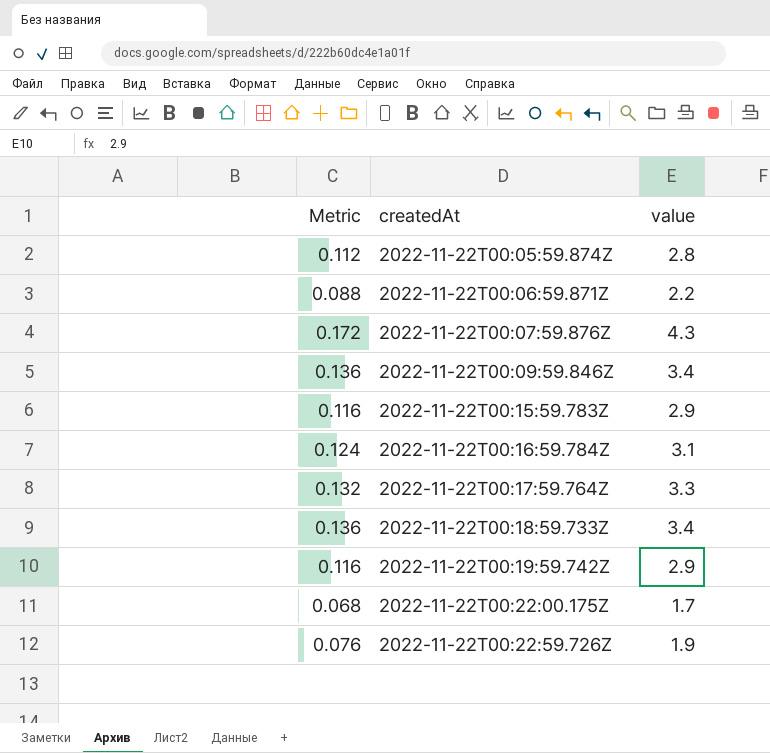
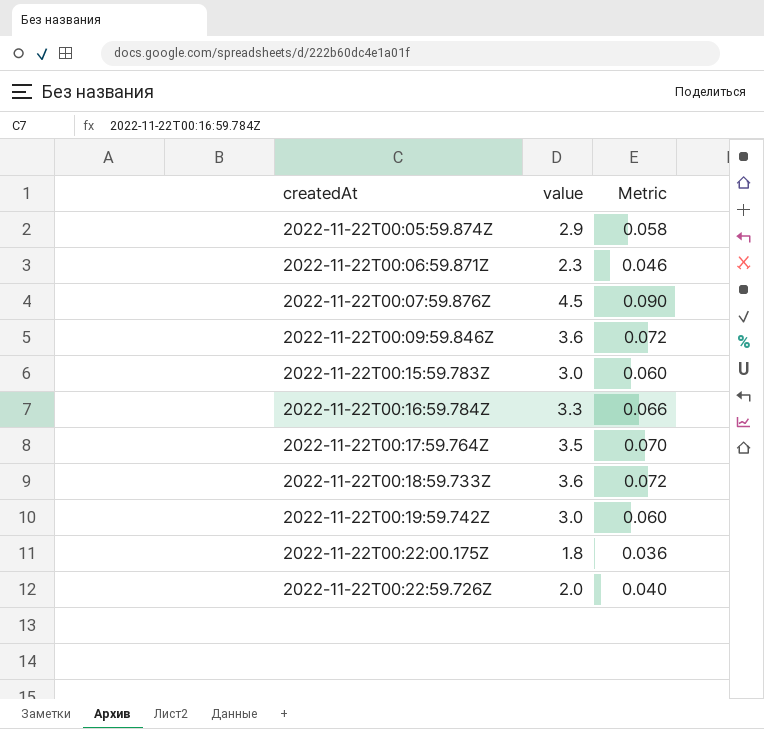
column Metric | formula: [value] * 0.04 -> [value] * 0.02
column Metric | position: 1 -> 3
2022-11-22T00:05:59.874Z | value: 2.8 -> 2.9
2022-11-22T00:06:59.871Z | value: 2.2 -> 2.3
2022-11-22T00:07:59.876Z | value: 4.3 -> 4.5
2022-11-22T00:09:59.846Z | value: 3.4 -> 3.6
2022-11-22T00:15:59.783Z | value: 2.9 -> 3.0
2022-11-22T00:16:59.784Z | value: 3.1 -> 3.3
2022-11-22T00:17:59.764Z | value: 3.3 -> 3.5
2022-11-22T00:18:59.733Z | value: 3.4 -> 3.6
2022-11-22T00:19:59.742Z | value: 2.9 -> 3.0
2022-11-22T00:22:00.175Z | value: 1.7 -> 1.8
2022-11-22T00:22:59.726Z | value: 1.9 -> 2.0

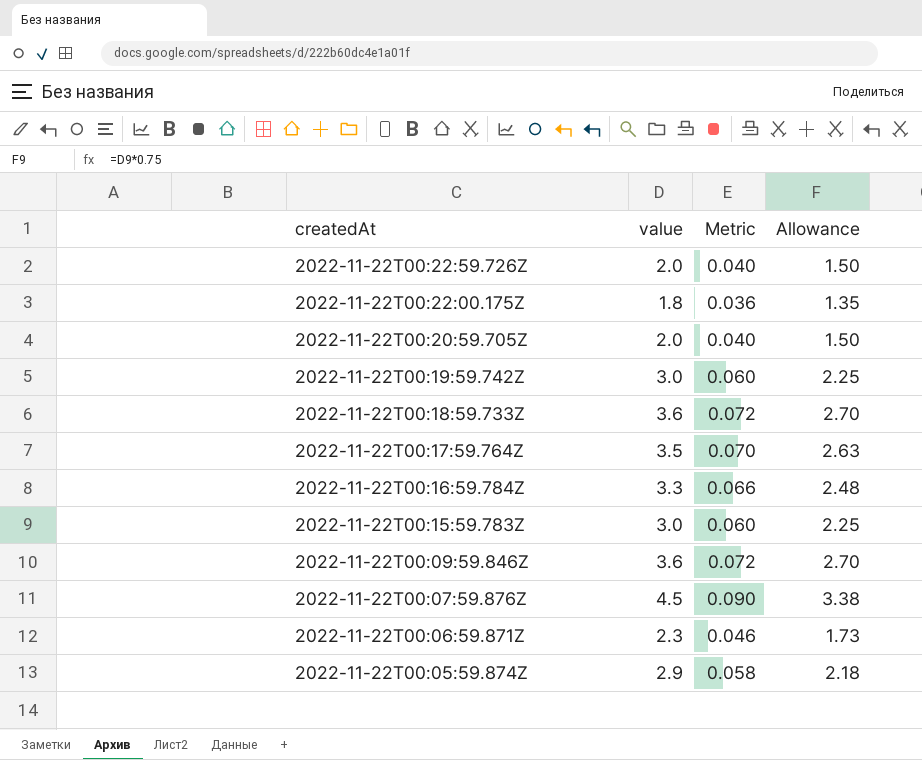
row order: createdAt ascending -> createdAt descending
column Allowance | formula: none -> [value] * 0.75
row 2022-11-22T00:20:59.705Z: none -> 2.0 | 0.040 | 1.50

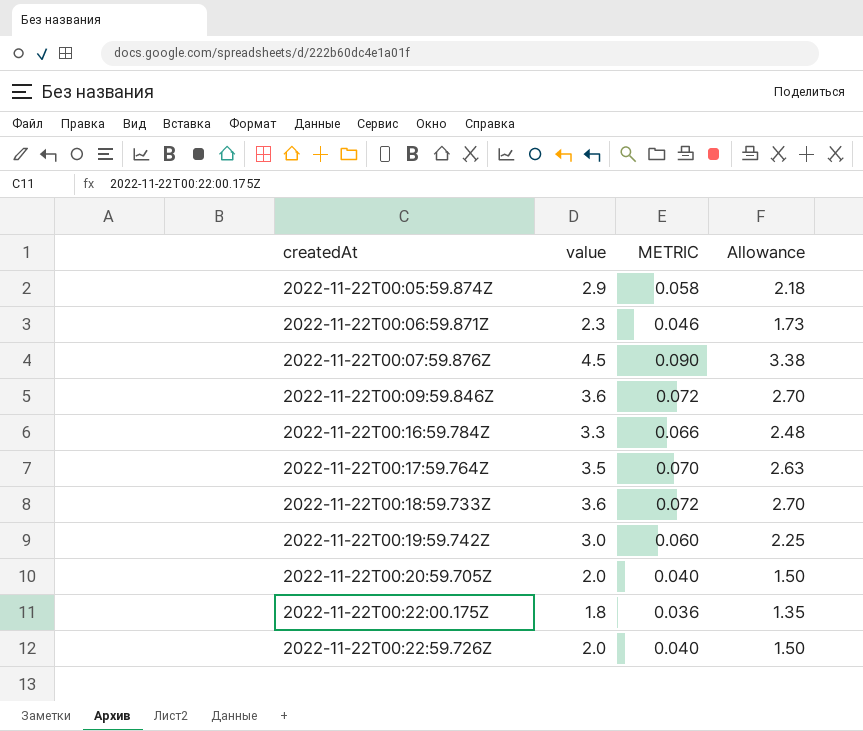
row order: createdAt descending -> createdAt ascending
column name: Metric -> METRIC
row 2022-11-22T00:15:59.783Z: 3.0 | 0.060 | 2.25 -> none

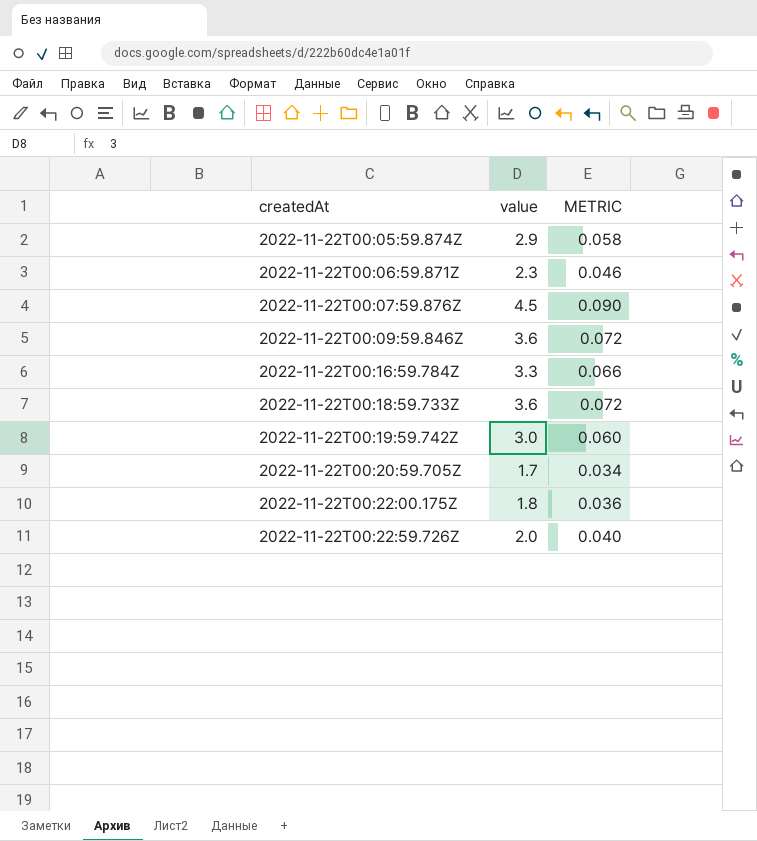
column Allowance | formula: [value] * 0.75 -> none
row 2022-11-22T00:17:59.764Z: 3.5 | 0.070 | 2.63 -> none
2022-11-22T00:20:59.705Z | value: 2.0 -> 1.7
2022-11-22T00:20:59.705Z | METRIC: 0.040 -> 0.034

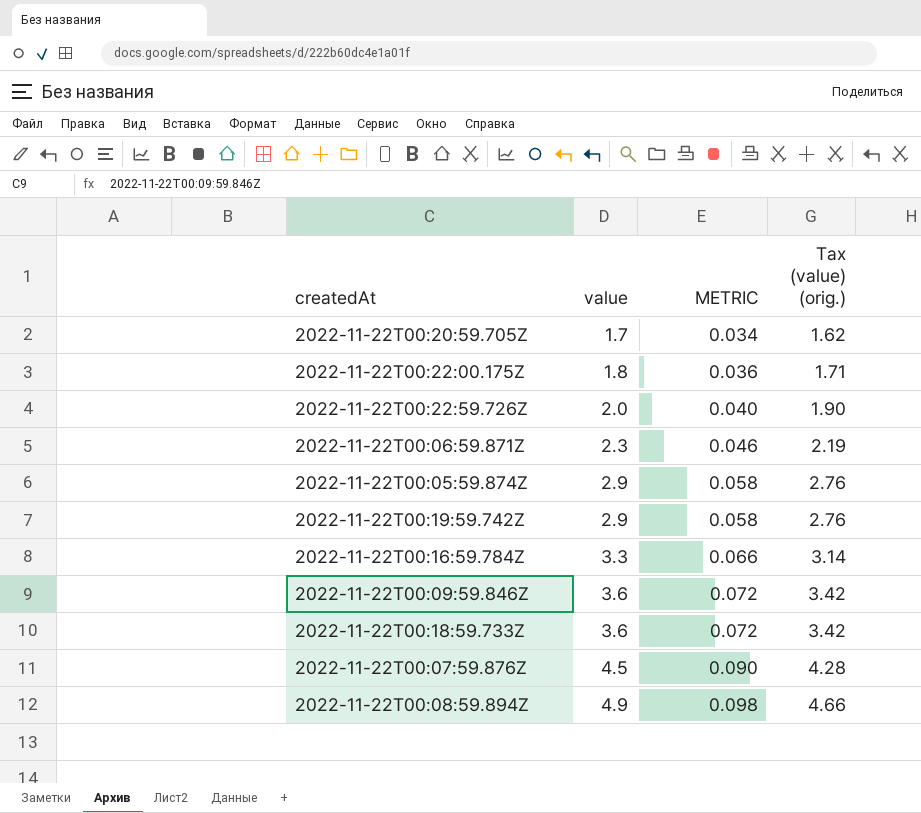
row order: createdAt ascending -> value ascending
column Tax (value) (orig.) | formula: none -> [value] * 0.95
2022-11-22T00:19:59.742Z | value: 3.0 -> 2.9
2022-11-22T00:19:59.742Z | METRIC: 0.060 -> 0.058
row 2022-11-22T00:08:59.894Z: none -> 4.9 | 0.098 | 4.66

